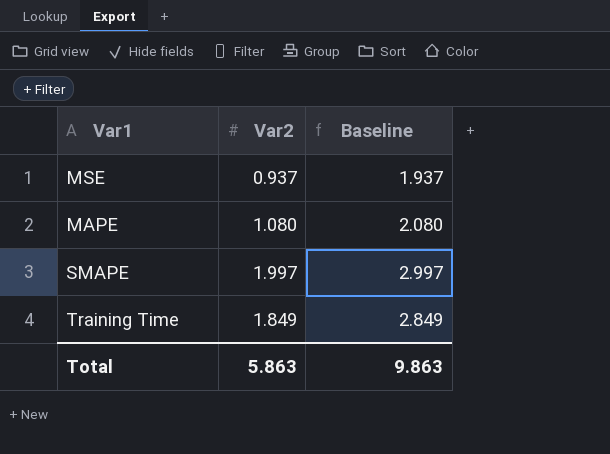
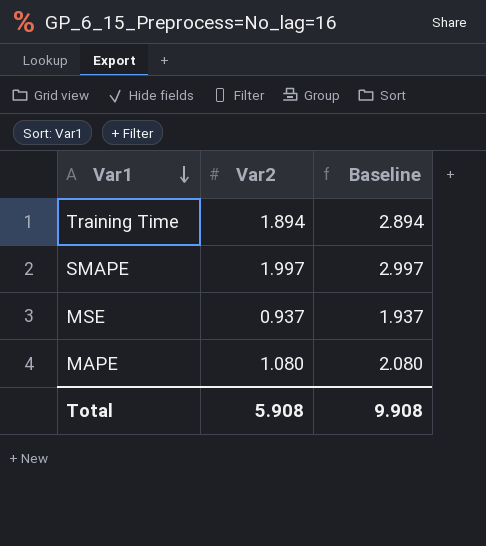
row order: none -> Var1 descending
Training Time | Var2: 1.849 -> 1.894
Training Time | Baseline: 2.849 -> 2.894
Total | Var2: 5.863 -> 5.908
Total | Baseline: 9.863 -> 9.908

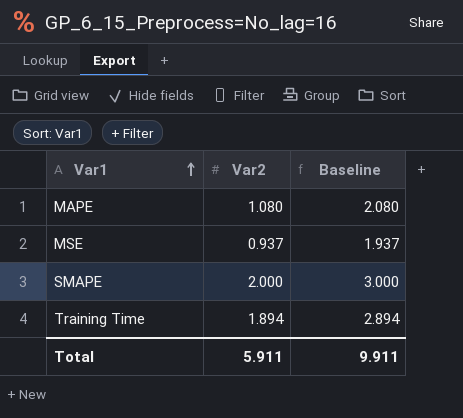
row order: Var1 descending -> Var1 ascending
SMAPE | Var2: 1.997 -> 2.000
SMAPE | Baseline: 2.997 -> 3.000
Total | Var2: 5.908 -> 5.911
Total | Baseline: 9.908 -> 9.911

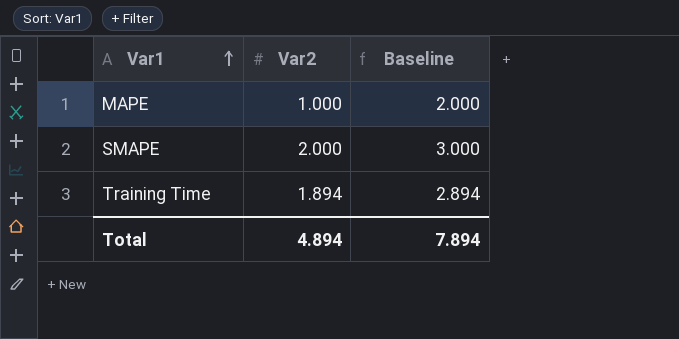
row MSE: 0.937 | 1.937 -> none
MAPE | Var2: 1.080 -> 1.000
MAPE | Baseline: 2.080 -> 2.000
Total | Var2: 5.911 -> 4.894
Total | Baseline: 9.911 -> 7.894

